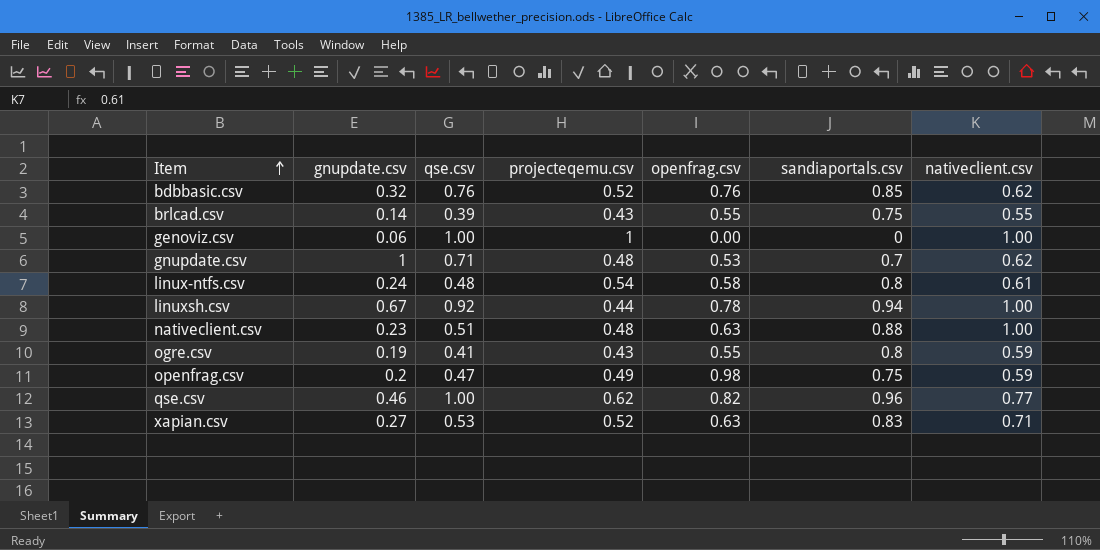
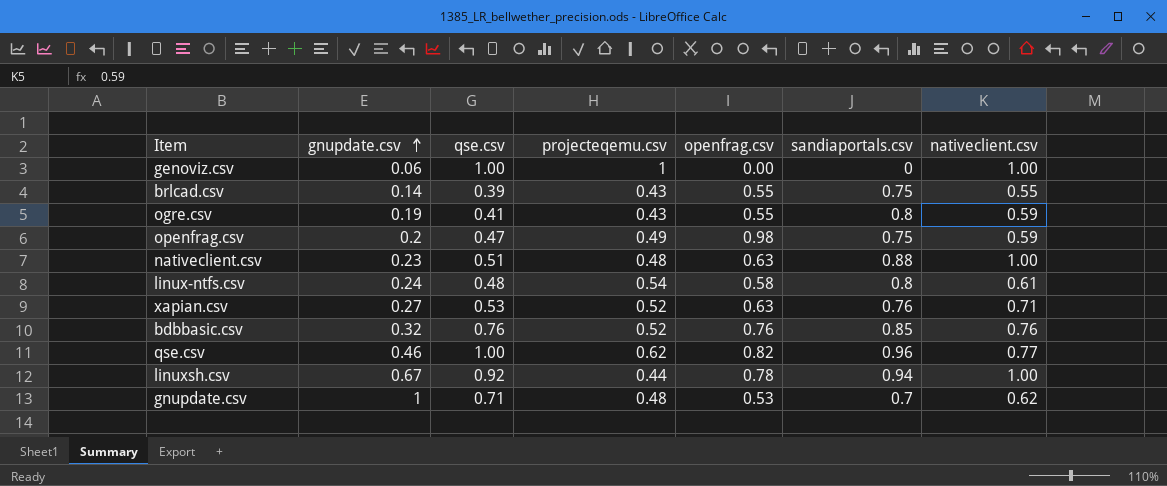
row order: Item ascending -> gnupdate.csv ascending
xapian.csv | sandiaportals.csv: 0.83 -> 0.76
bdbbasic.csv | nativeclient.csv: 0.62 -> 0.76

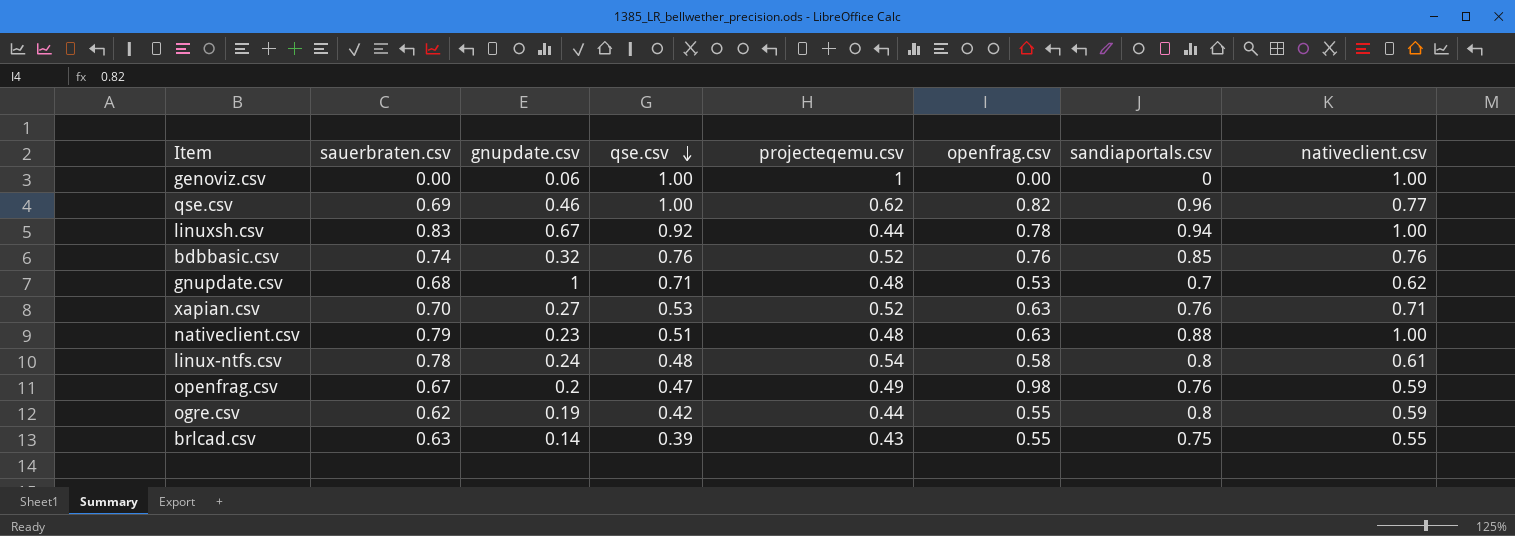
row order: gnupdate.csv ascending -> qse.csv descending
column sauerbraten.csv | position: none -> 2
openfrag.csv | sandiaportals.csv: 0.75 -> 0.76
ogre.csv | qse.csv: 0.41 -> 0.42
ogre.csv | projecteqemu.csv: 0.43 -> 0.44

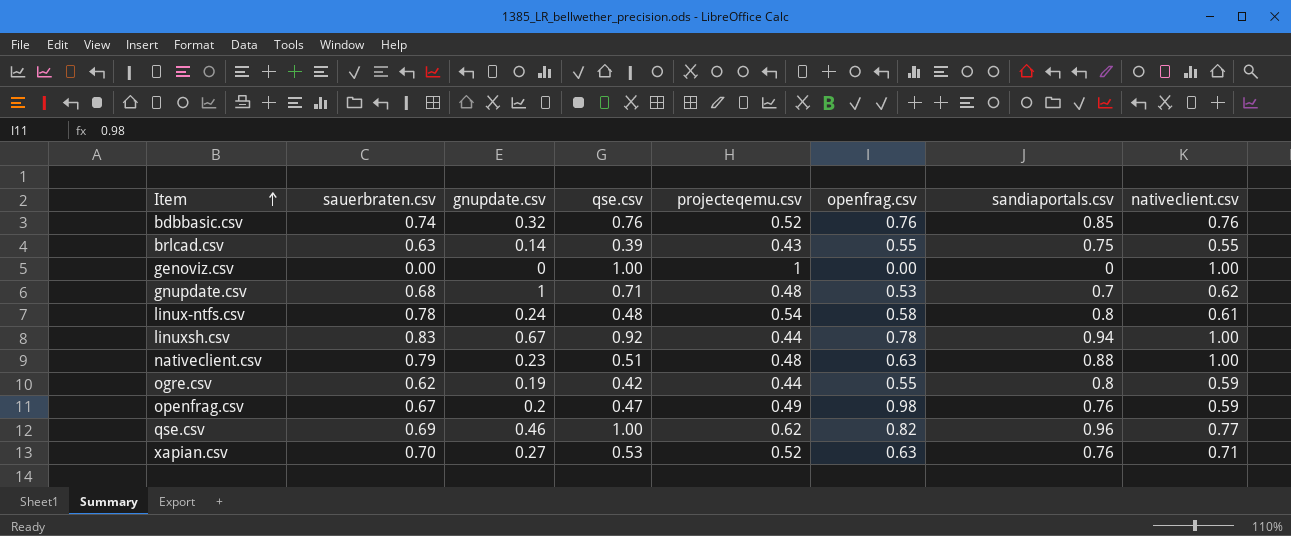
row order: qse.csv descending -> Item ascending
genoviz.csv | gnupdate.csv: 0.06 -> 0

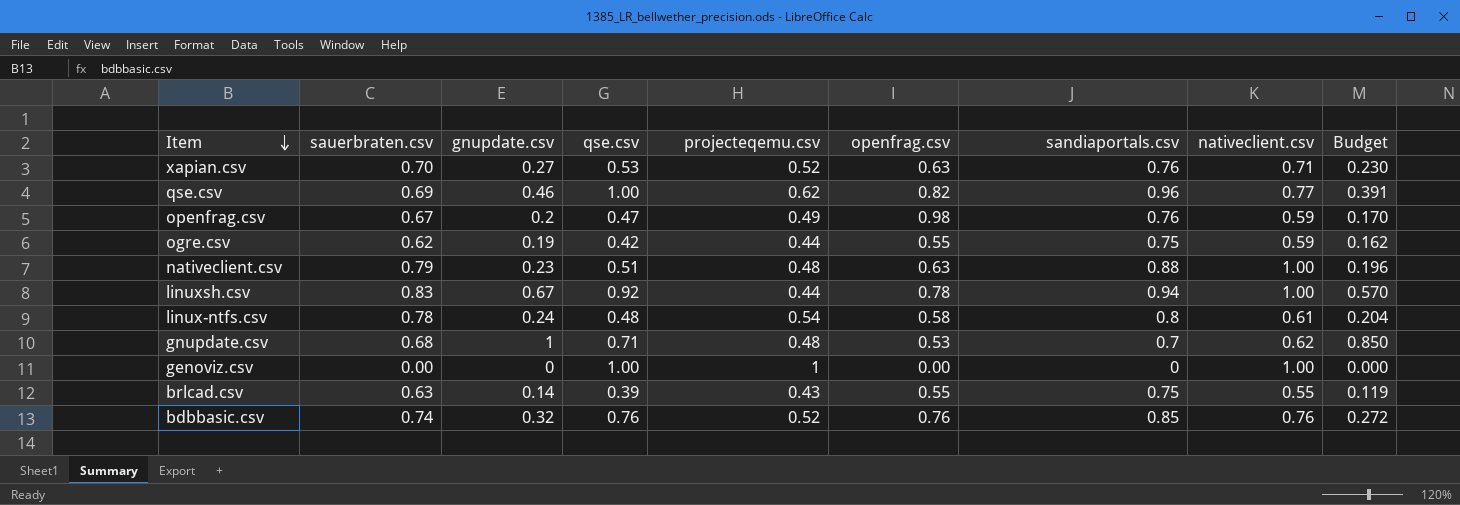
row order: Item ascending -> Item descending
column Budget | formula: none -> [gnupdate.csv] * 0.85
ogre.csv | sandiaportals.csv: 0.8 -> 0.75

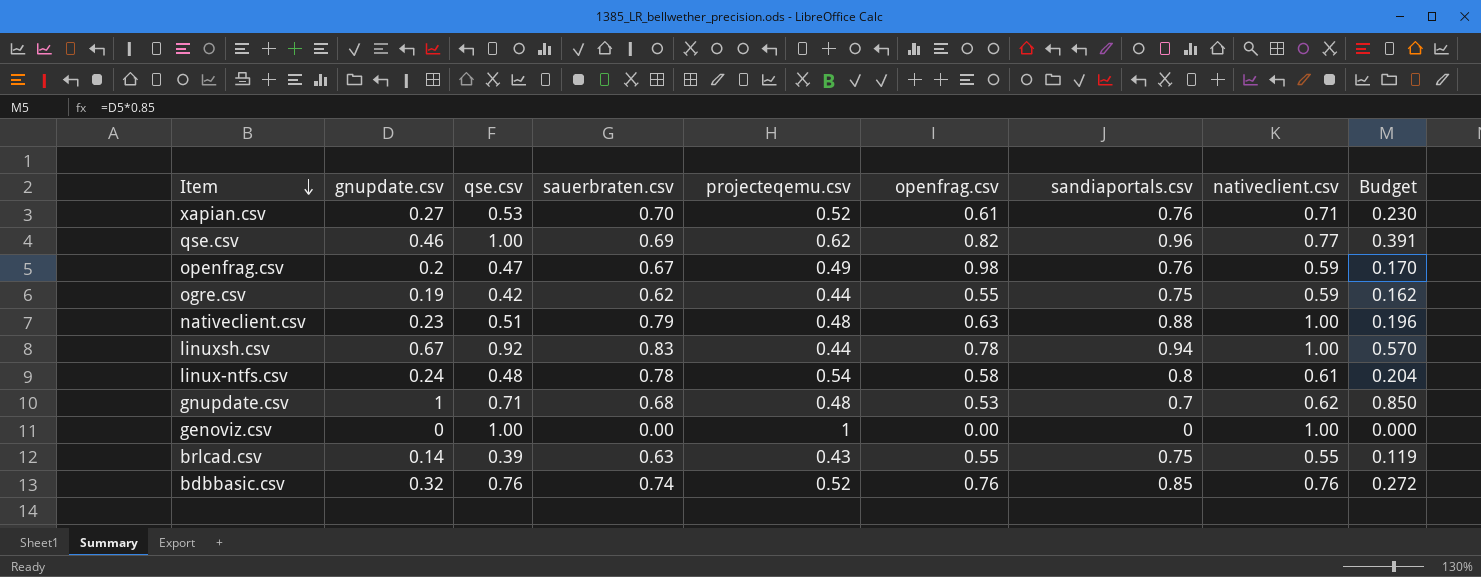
column sauerbraten.csv | position: 2 -> 4
xapian.csv | openfrag.csv: 0.63 -> 0.61

